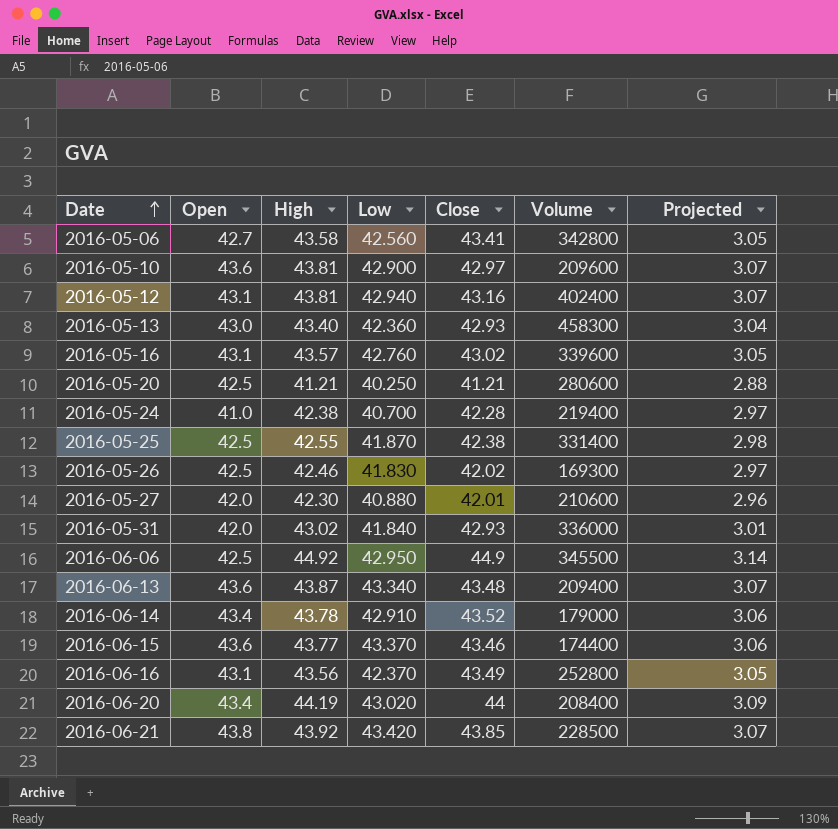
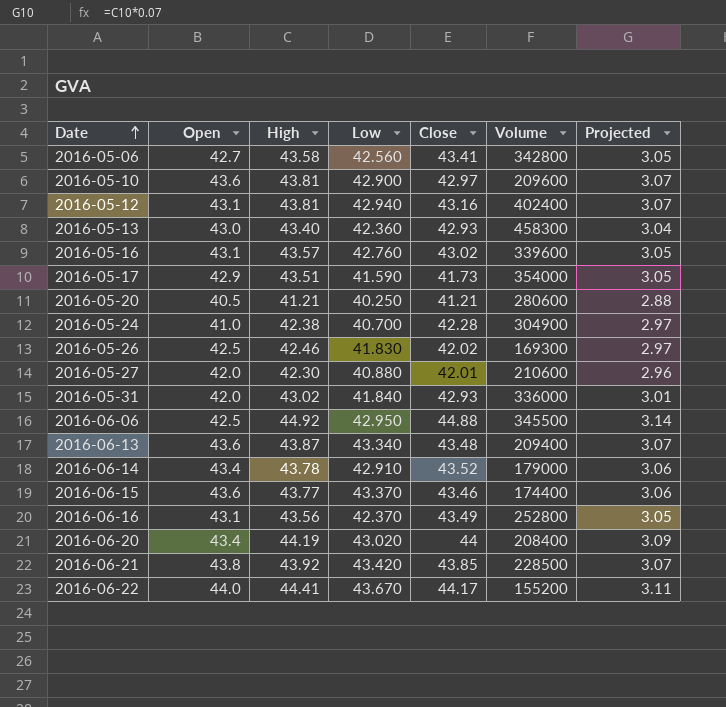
row 2016-05-25: 42.5 | 42.55 | 41.870 | 42.38 | 331400 | 2.98 -> none
row 2016-05-17: none -> 42.9 | 43.51 | 41.590 | 41.73 | 354000 | 3.05
2016-05-20 | Open: 42.5 -> 40.5
2016-05-24 | Volume: 219400 -> 304900
2016-06-06 | Close: 44.9 -> 44.88
row 2016-06-22: none -> 44.0 | 44.41 | 43.670 | 44.17 | 155200 | 3.11

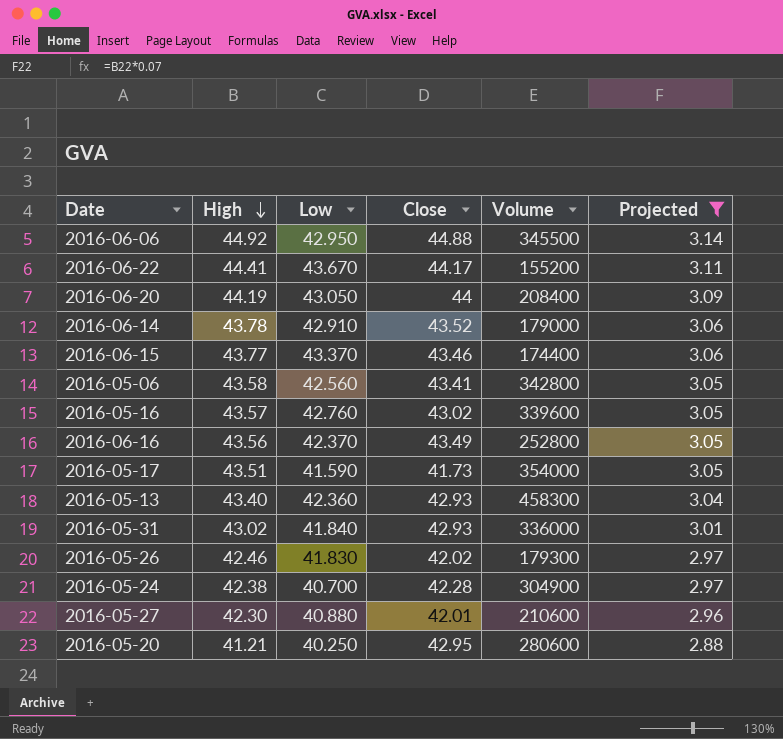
filter: none -> Projected != 3.07
row order: Date ascending -> High descending
column Open | position: 2 -> none
2016-06-20 | Low: 43.020 -> 43.050
2016-05-26 | Volume: 169300 -> 179300
2016-05-20 | Close: 41.21 -> 42.95

